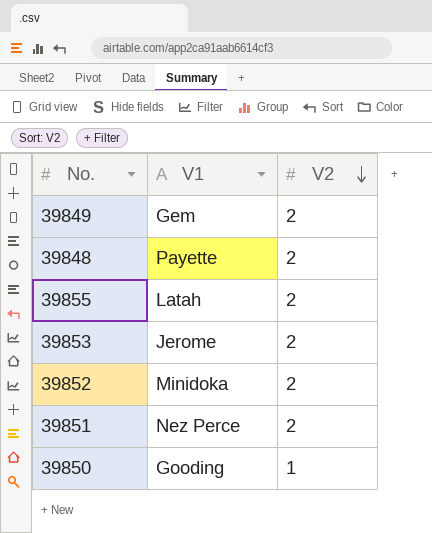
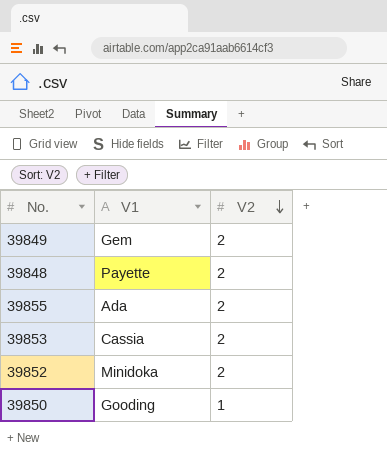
row 39851: Nez Perce | 2 -> none
39855 | V1: Latah -> Ada
39853 | V1: Jerome -> Cassia

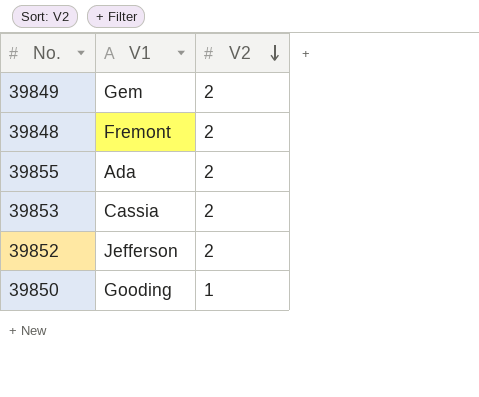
39848 | V1: Payette -> Fremont
39852 | V1: Minidoka -> Jefferson

